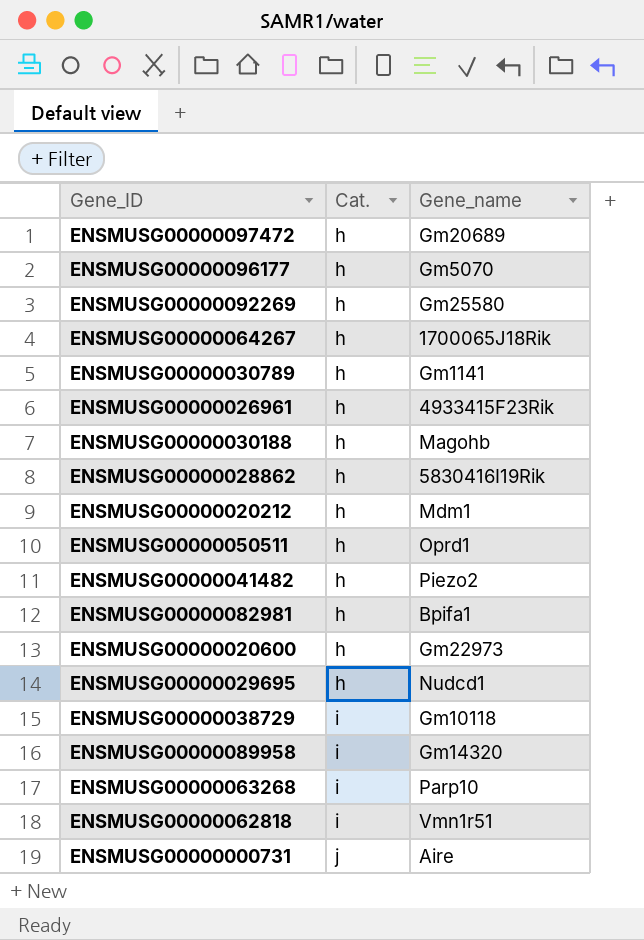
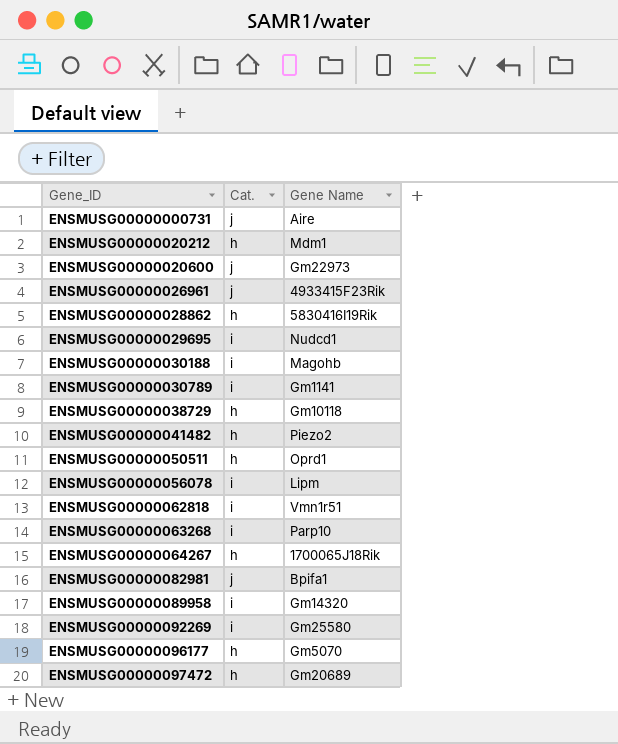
row order: Cat. ascending -> Gene_ID ascending
column name: Gene_name -> Gene Name
ENSMUSG00000020600 | Cat.: h -> j
ENSMUSG00000026961 | Cat.: h -> j
ENSMUSG00000029695 | Cat.: h -> i
ENSMUSG00000030188 | Cat.: h -> i
ENSMUSG00000030789 | Cat.: h -> i
ENSMUSG00000038729 | Cat.: i -> h
row ENSMUSG00000056078: none -> i | Lipm
ENSMUSG00000082981 | Cat.: h -> j
ENSMUSG00000092269 | Cat.: h -> i

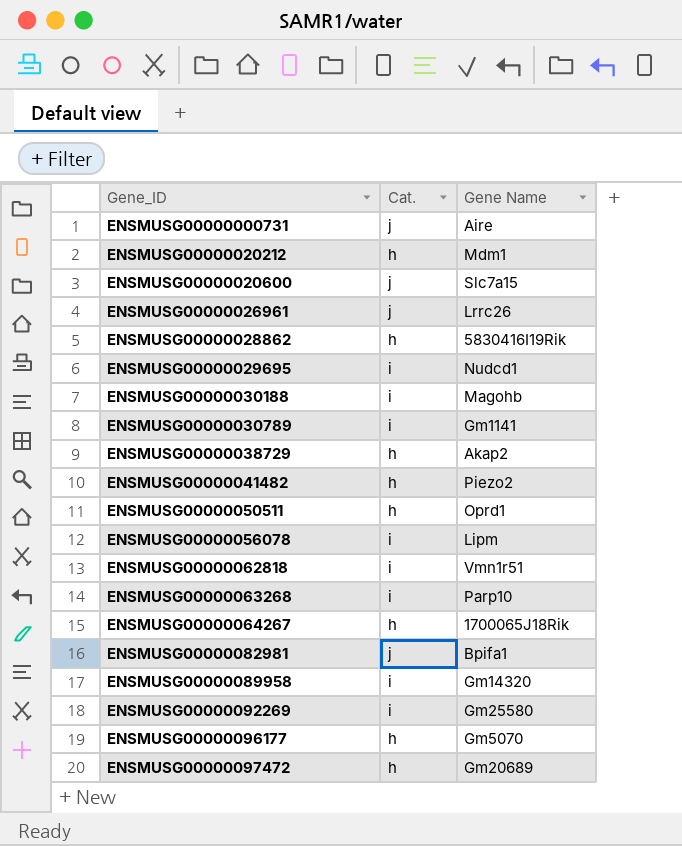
ENSMUSG00000020600 | Gene Name: Gm22973 -> Slc7a15
ENSMUSG00000026961 | Gene Name: 4933415F23Rik -> Lrrc26
ENSMUSG00000038729 | Gene Name: Gm10118 -> Akap2

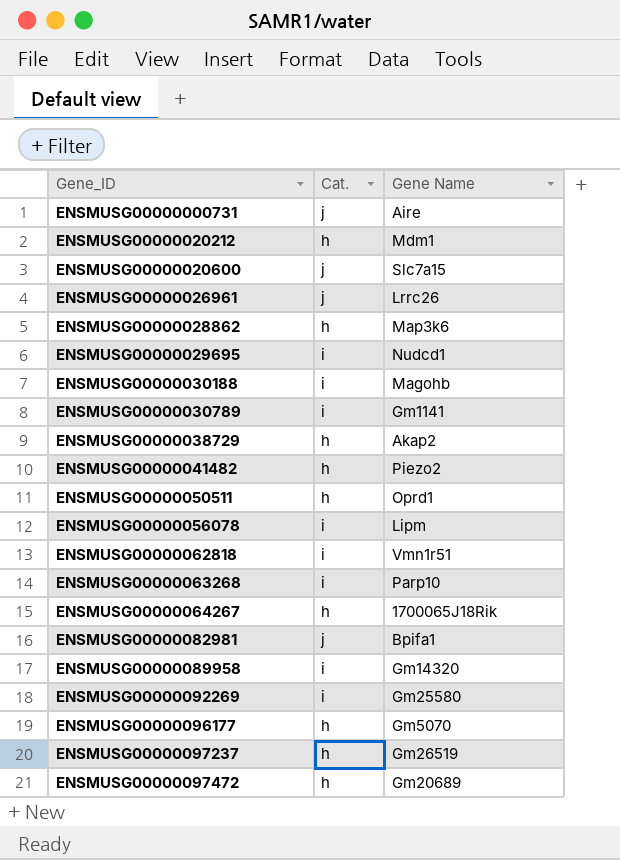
ENSMUSG00000028862 | Gene Name: 5830416I19Rik -> Map3k6
row ENSMUSG00000097237: none -> h | Gm26519

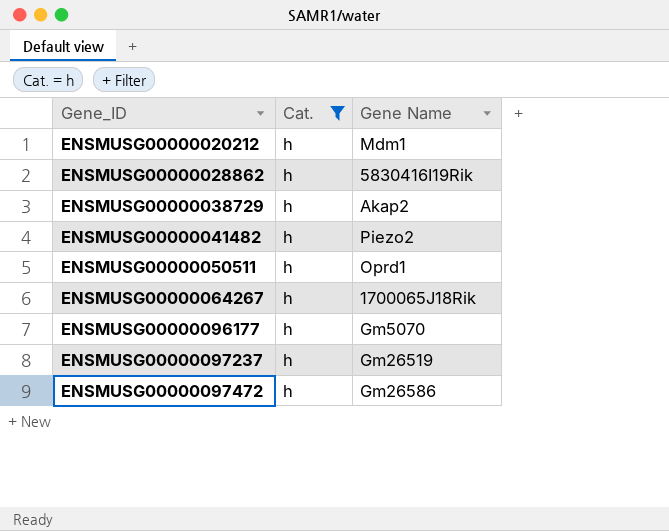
filter: none -> Cat. = h
ENSMUSG00000028862 | Gene Name: Map3k6 -> 5830416I19Rik
ENSMUSG00000097472 | Gene Name: Gm20689 -> Gm26586

